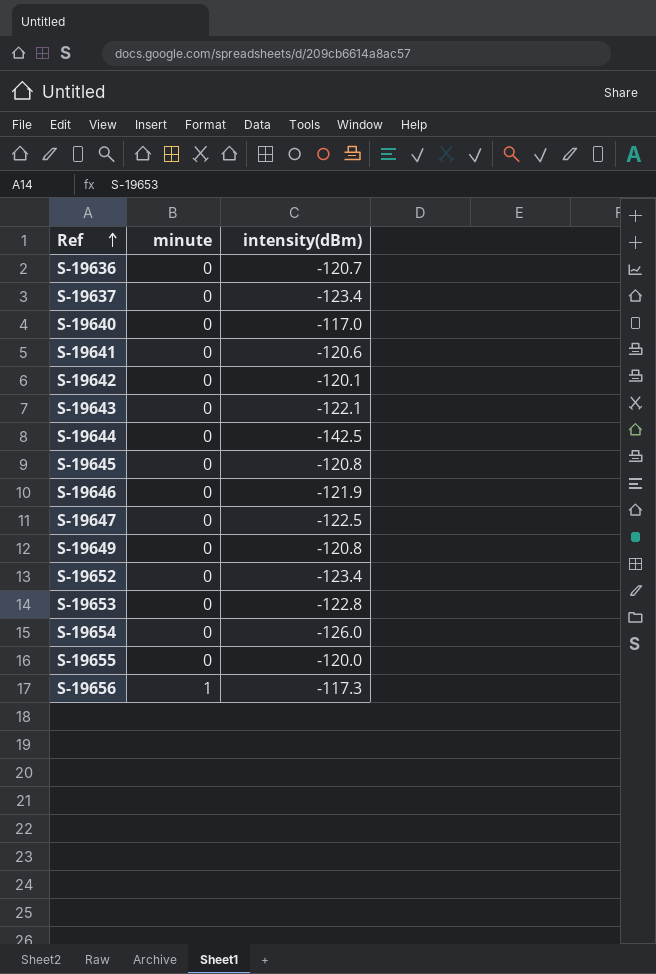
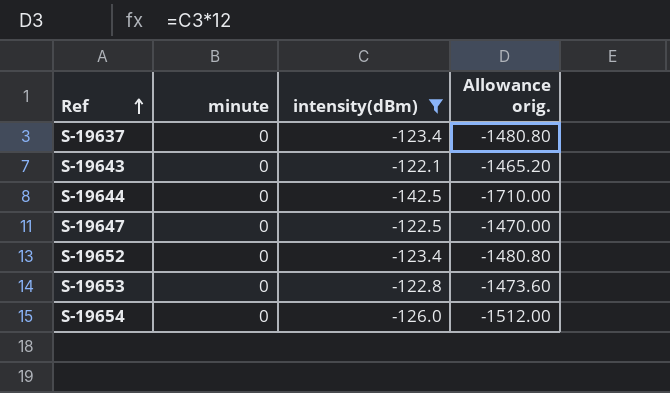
filter: none -> intensity(dBm) <= -122.1
column Allowance orig. | formula: none -> [intensity(dBm)] * 12

